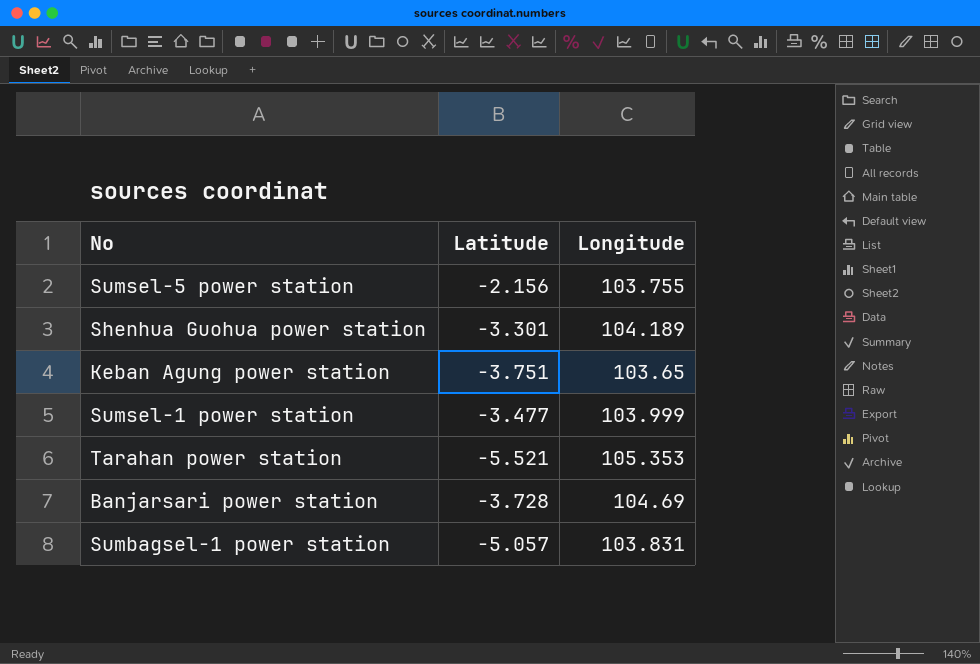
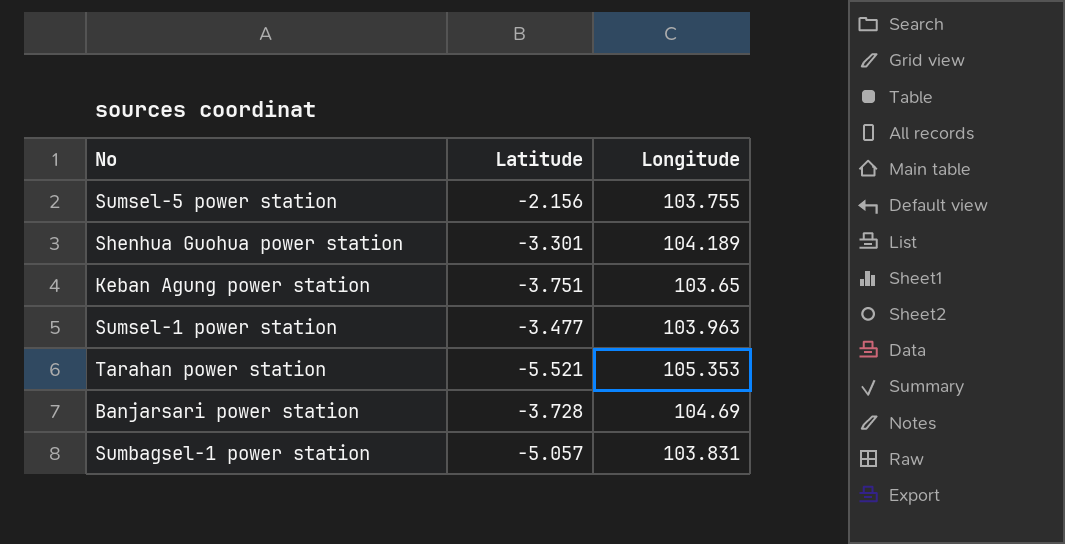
Sumsel-1 power station | Longitude: 103.999 -> 103.963

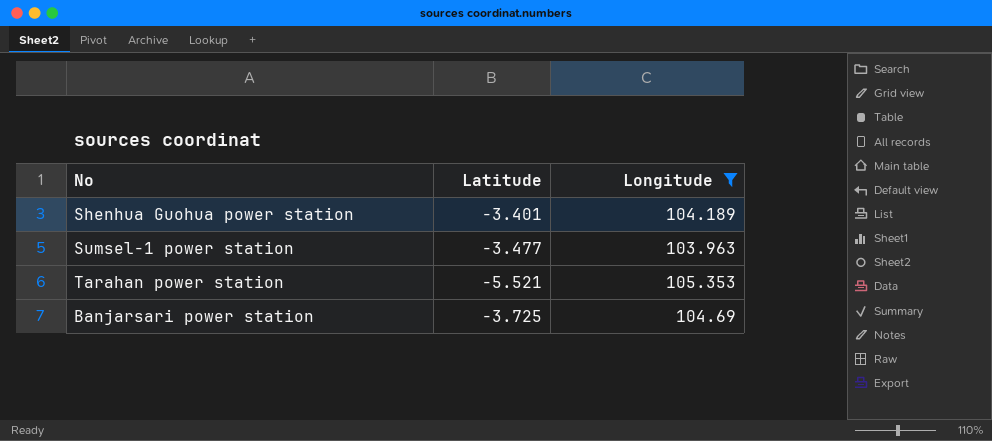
filter: none -> Longitude >= 103.963
Shenhua Guohua power station | Latitude: -3.301 -> -3.401
Banjarsari power station | Latitude: -3.728 -> -3.725

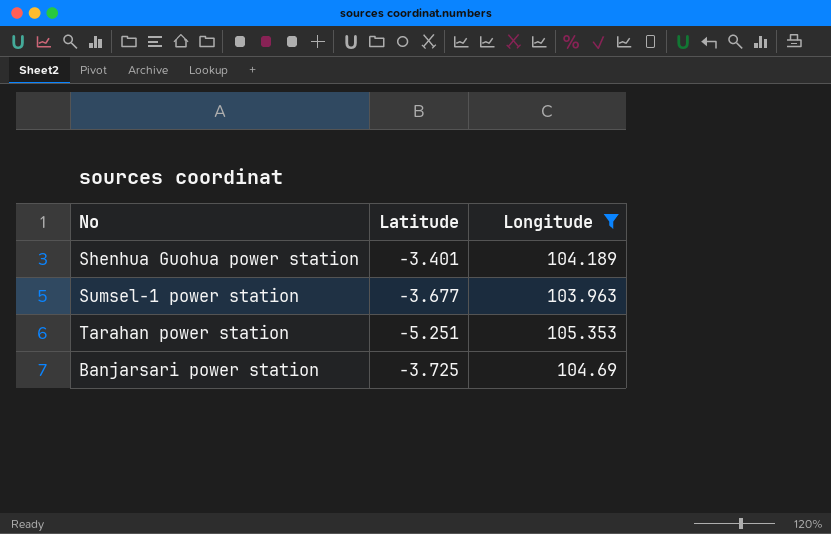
Sumsel-1 power station | Latitude: -3.477 -> -3.677
Tarahan power station | Latitude: -5.521 -> -5.251

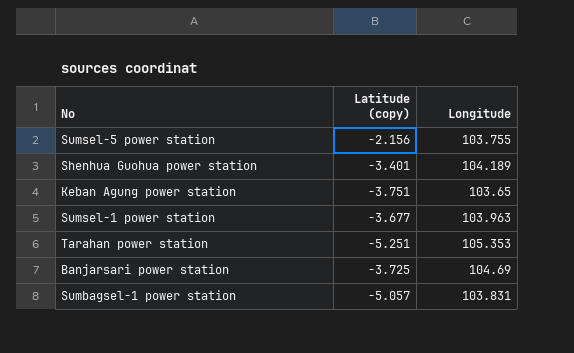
filter: Longitude >= 103.963 -> none
column name: Latitude -> Latitude (copy)

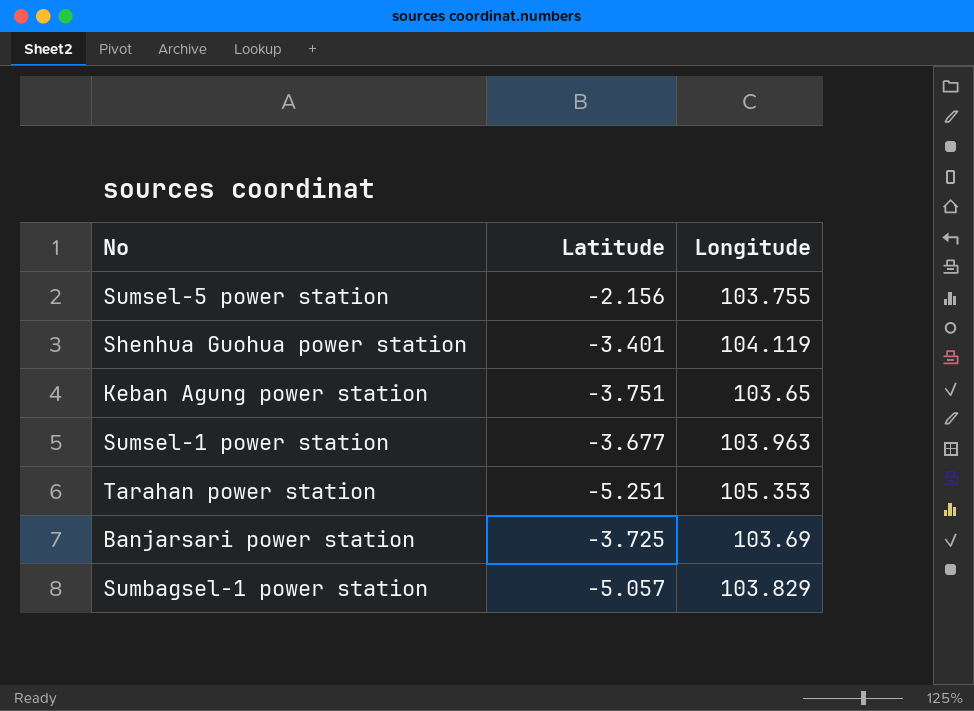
column name: Latitude (copy) -> Latitude
Shenhua Guohua power station | Longitude: 104.189 -> 104.119
Banjarsari power station | Longitude: 104.69 -> 103.69
Sumbagsel-1 power station | Longitude: 103.831 -> 103.829

